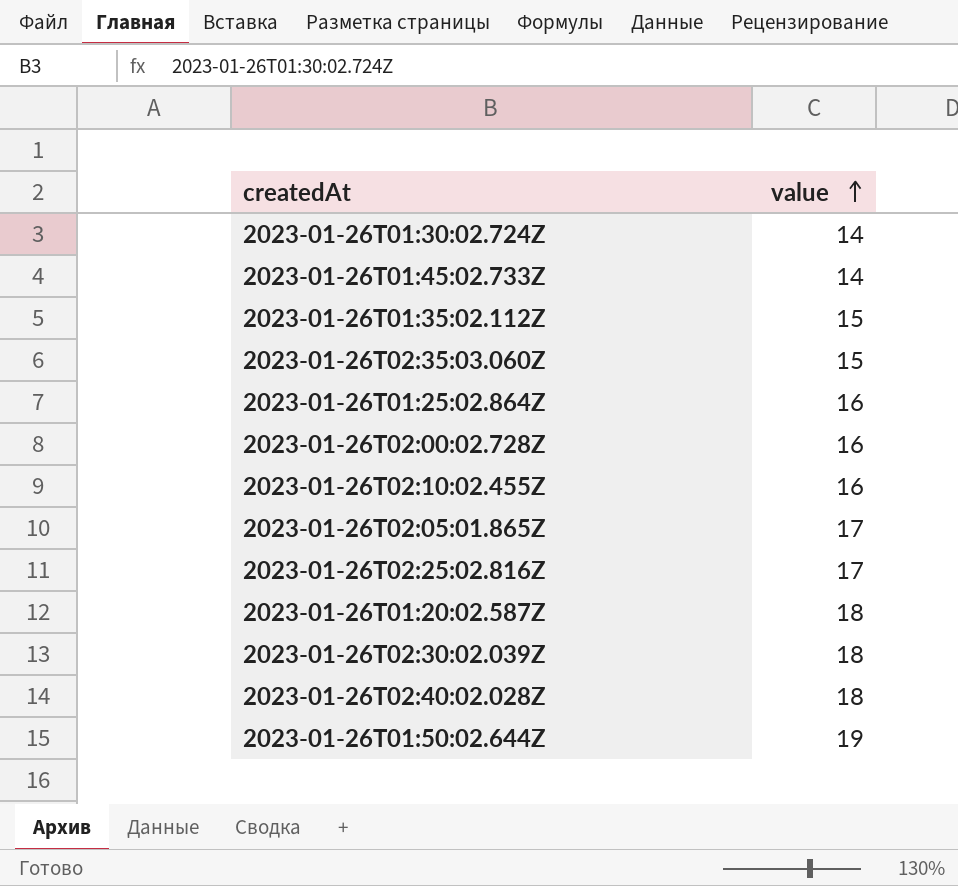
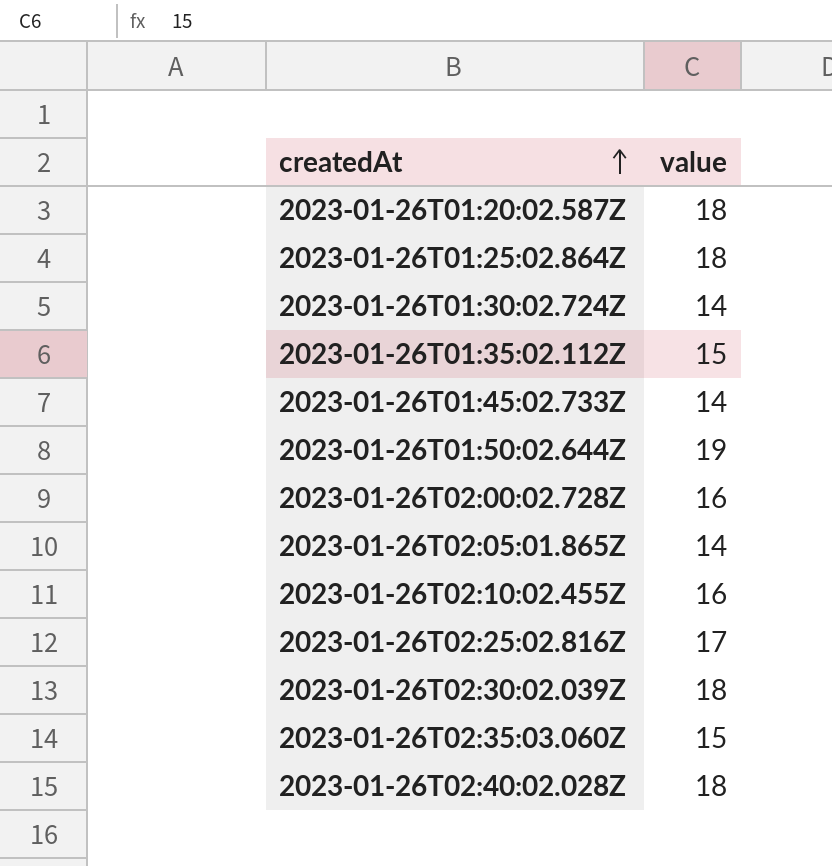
row order: value ascending -> createdAt ascending
2023-01-26T01:25:02.864Z | value: 16 -> 18
2023-01-26T02:05:01.865Z | value: 17 -> 14

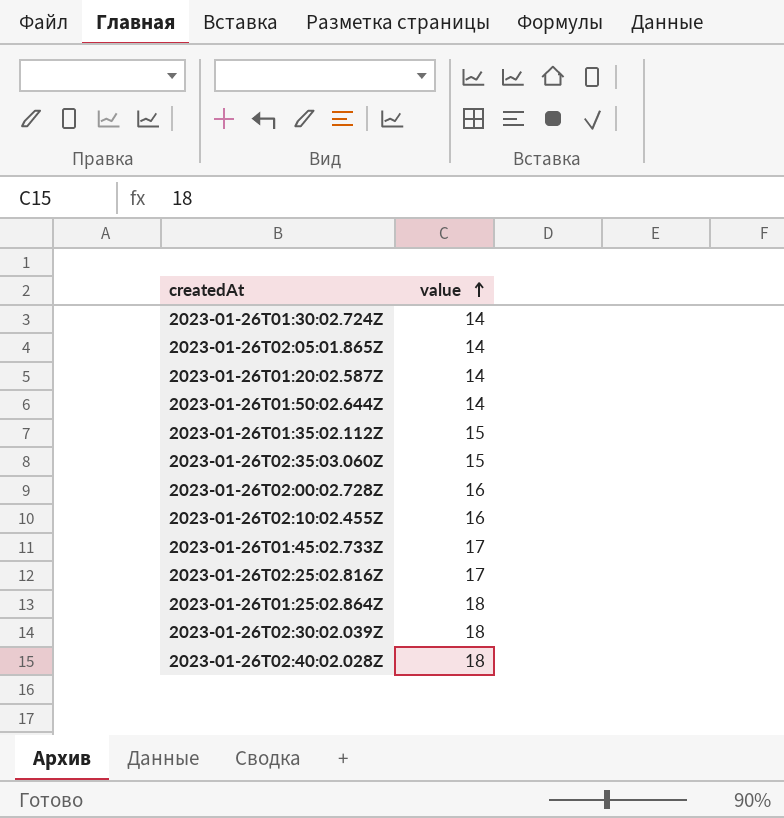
row order: createdAt ascending -> value ascending
2023-01-26T01:20:02.587Z | value: 18 -> 14
2023-01-26T01:50:02.644Z | value: 19 -> 14
2023-01-26T01:45:02.733Z | value: 14 -> 17

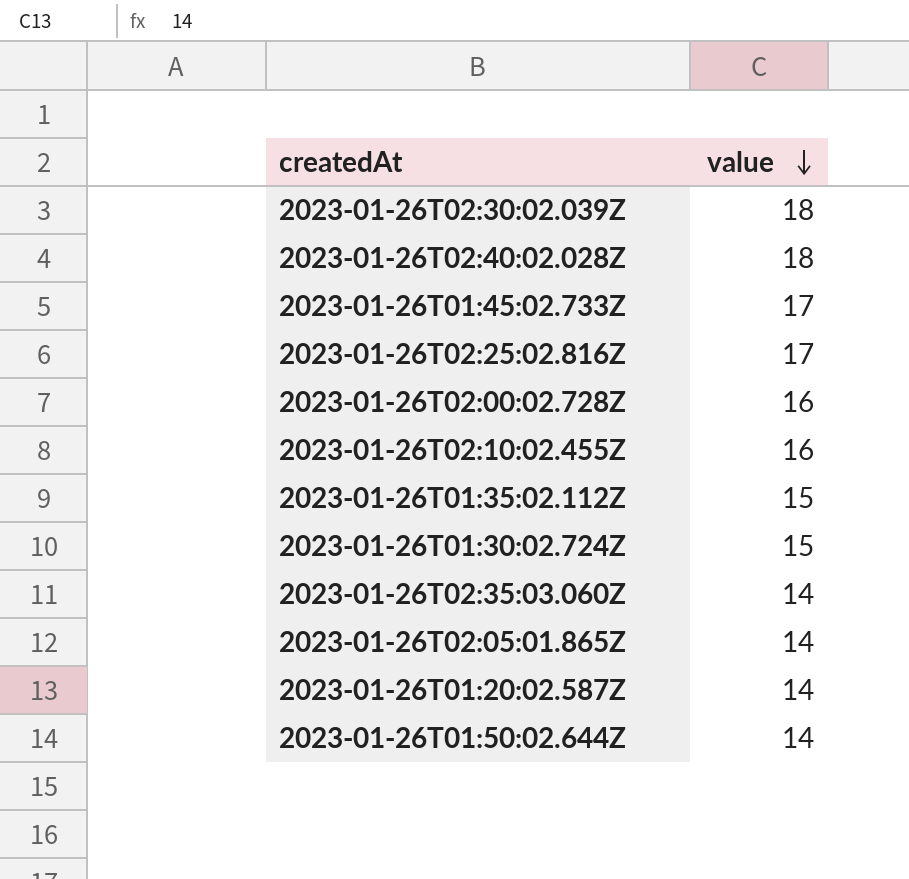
row order: value ascending -> value descending
row 2023-01-26T01:25:02.864Z: 18 -> none
2023-01-26T01:30:02.724Z | value: 14 -> 15
2023-01-26T02:35:03.060Z | value: 15 -> 14

